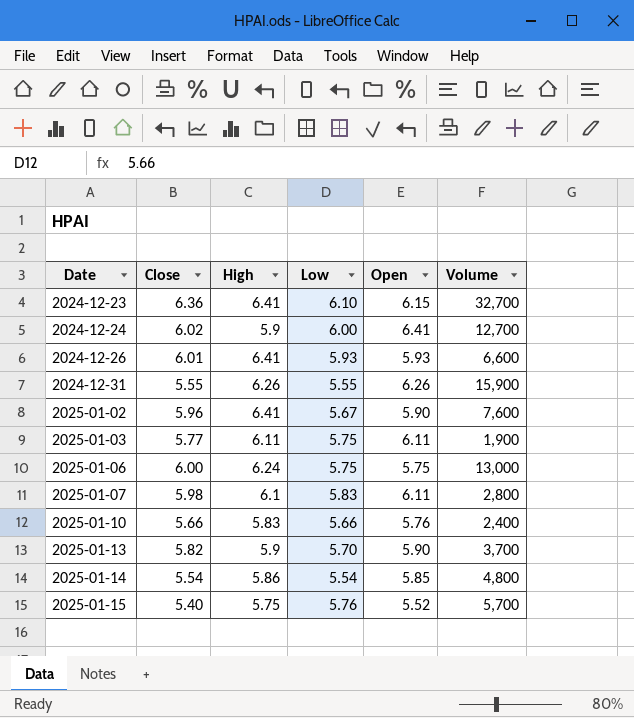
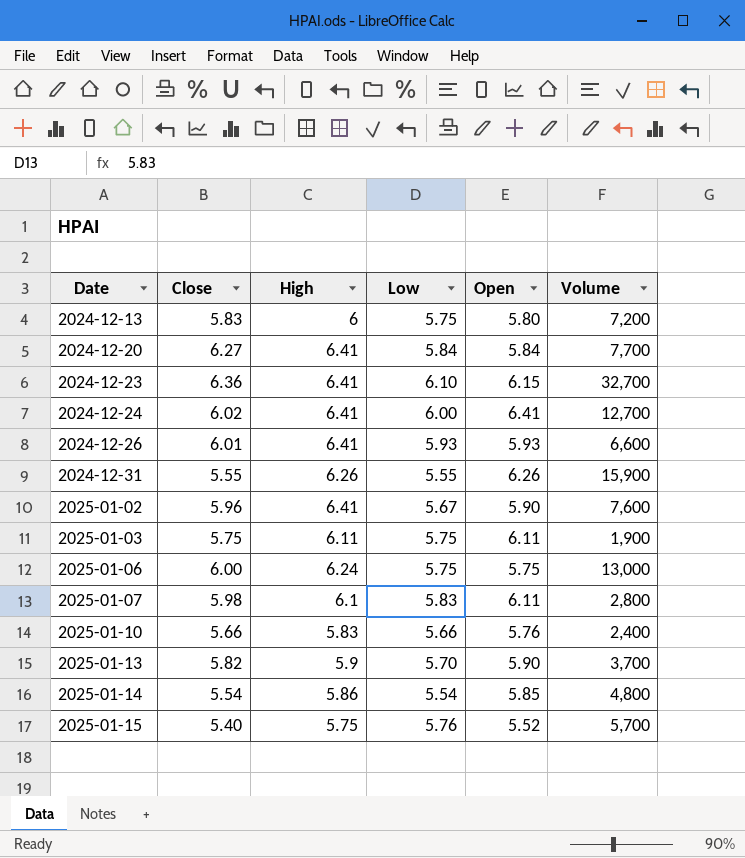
row 2024-12-13: none -> 5.83 | 6 | 5.75 | 5.80 | 7,200
row 2024-12-20: none -> 6.27 | 6.41 | 5.84 | 5.84 | 7,700
2024-12-24 | High: 5.9 -> 6.41
2025-01-03 | Close: 5.77 -> 5.75

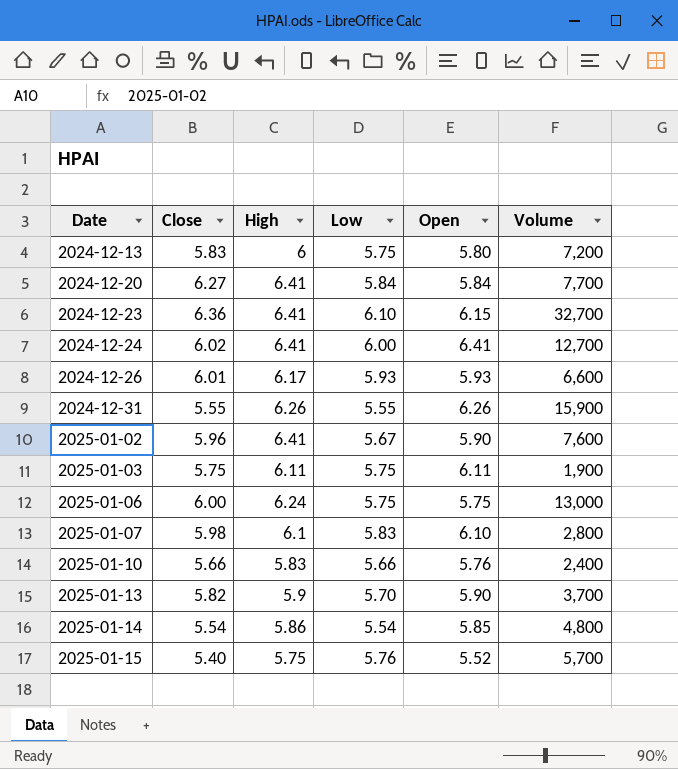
2024-12-26 | High: 6.41 -> 6.17
2025-01-07 | Open: 6.11 -> 6.10

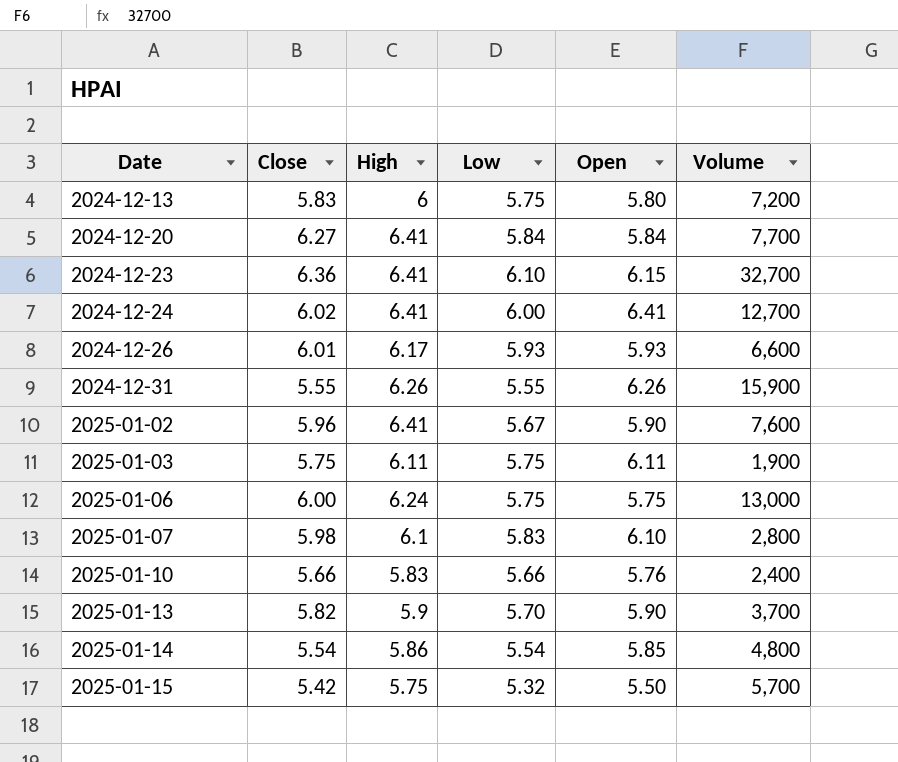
2025-01-15 | Close: 5.40 -> 5.42
2025-01-15 | Low: 5.76 -> 5.32
2025-01-15 | Open: 5.52 -> 5.50

